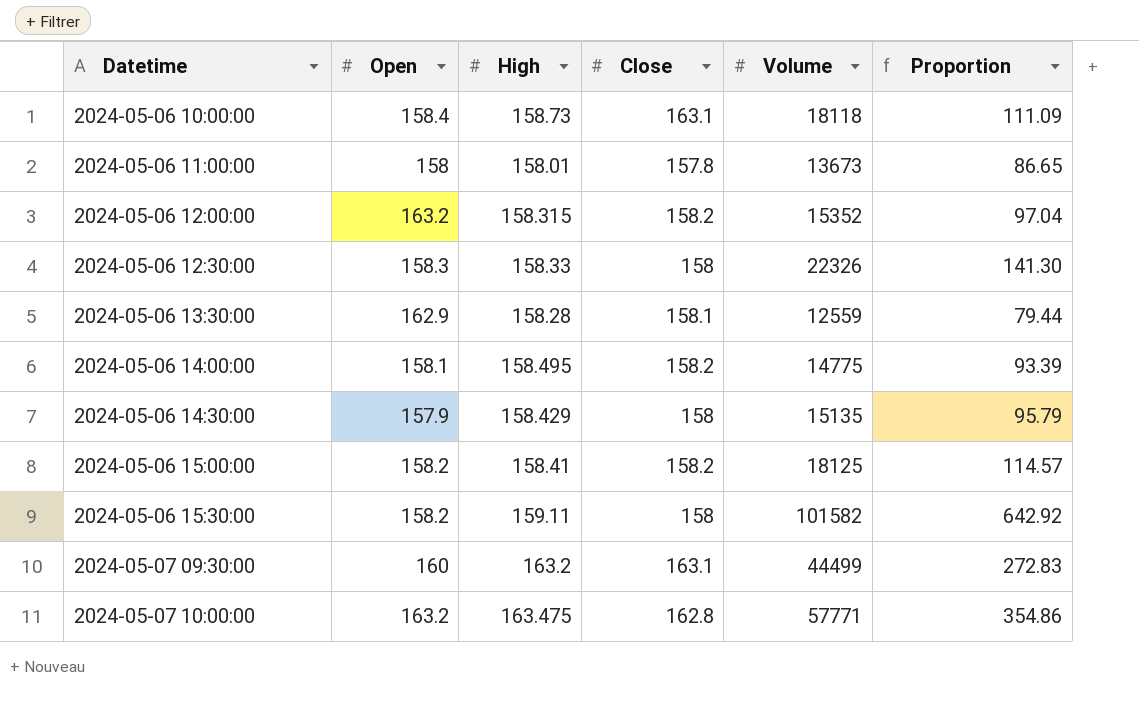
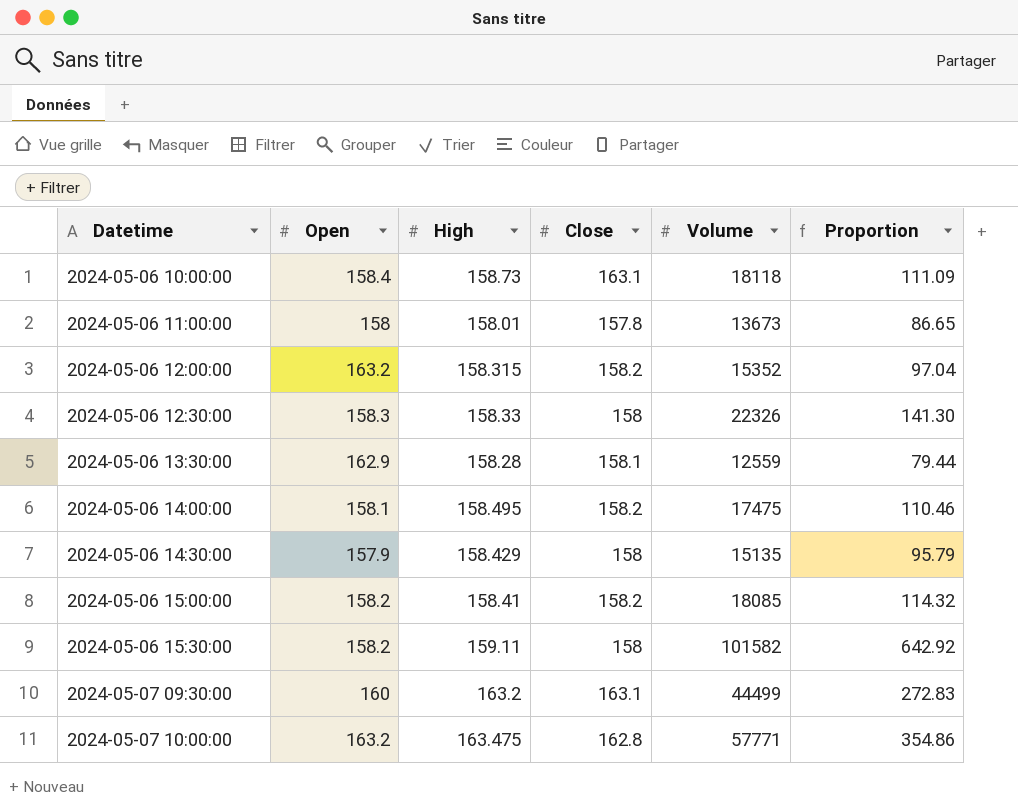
2024-05-06 14:00:00 | Volume: 14775 -> 17475
2024-05-06 14:00:00 | Proportion: 93.39 -> 110.46
2024-05-06 15:00:00 | Volume: 18125 -> 18085
2024-05-06 15:00:00 | Proportion: 114.57 -> 114.32

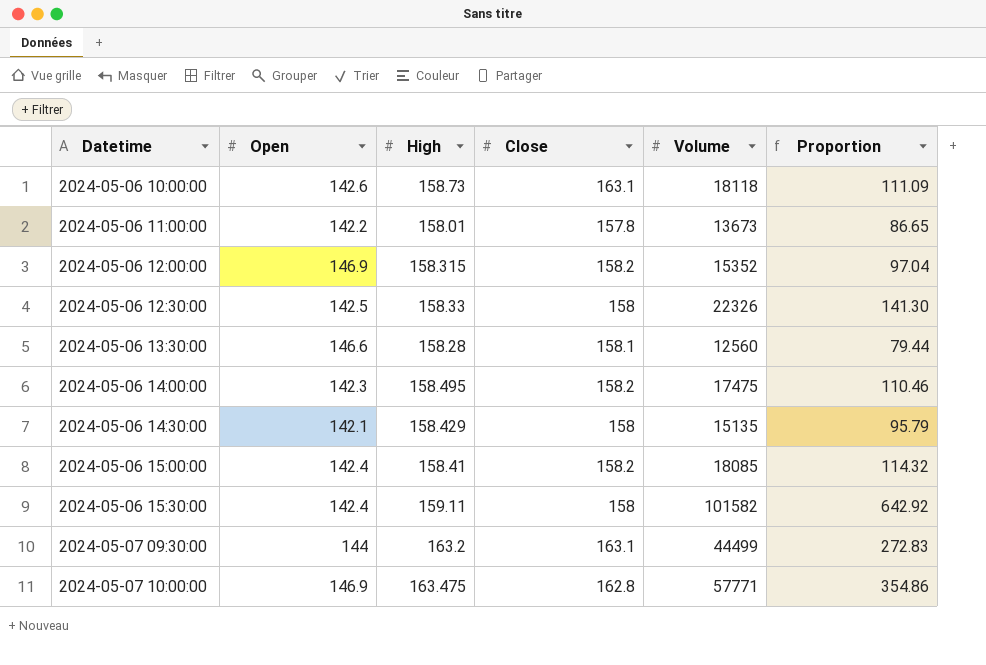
2024-05-06 10:00:00 | Open: 158.4 -> 142.6
2024-05-06 11:00:00 | Open: 158 -> 142.2
2024-05-06 12:00:00 | Open: 163.2 -> 146.9
2024-05-06 12:30:00 | Open: 158.3 -> 142.5
2024-05-06 13:30:00 | Open: 162.9 -> 146.6
2024-05-06 13:30:00 | Volume: 12559 -> 12560
2024-05-06 14:00:00 | Open: 158.1 -> 142.3
2024-05-06 14:30:00 | Open: 157.9 -> 142.1
2024-05-06 15:00:00 | Open: 158.2 -> 142.4
2024-05-06 15:30:00 | Open: 158.2 -> 142.4
2024-05-07 09:30:00 | Open: 160 -> 144
2024-05-07 10:00:00 | Open: 163.2 -> 146.9

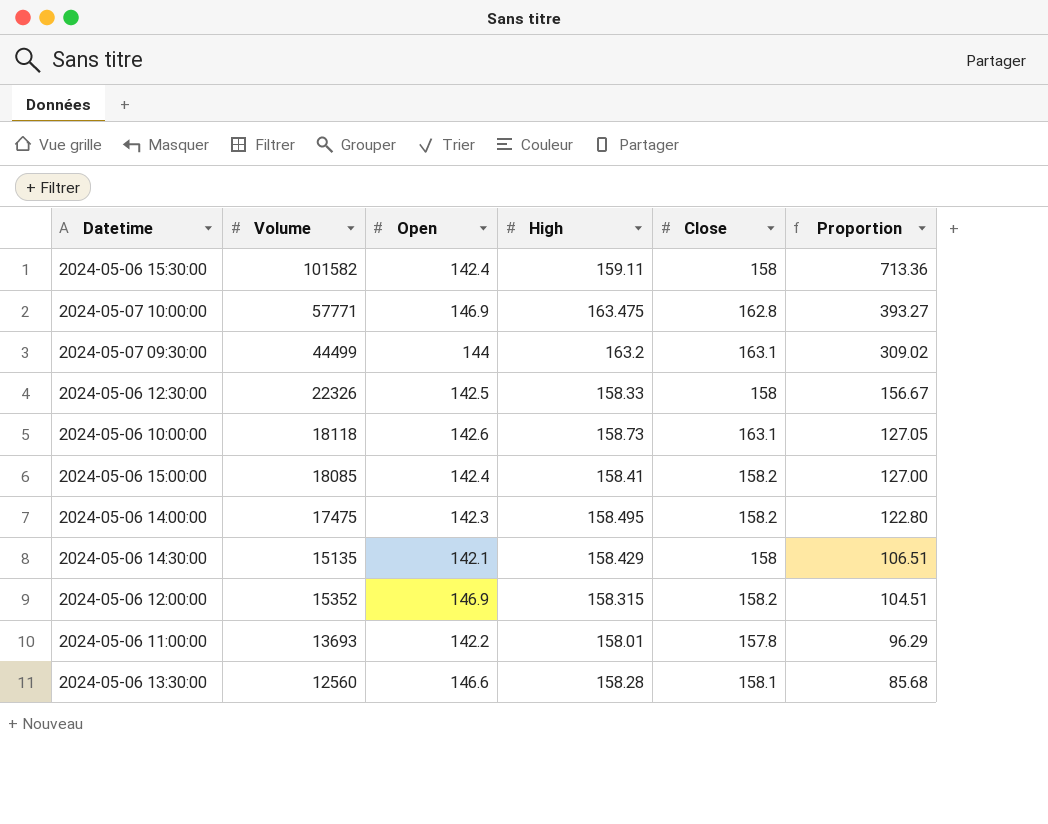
row order: Datetime ascending -> Proportion descending
column Volume | position: 5 -> 2
column Proportion | formula: [Volume] / [Close] -> [Volume] / [Open]
2024-05-06 11:00:00 | Volume: 13673 -> 13693

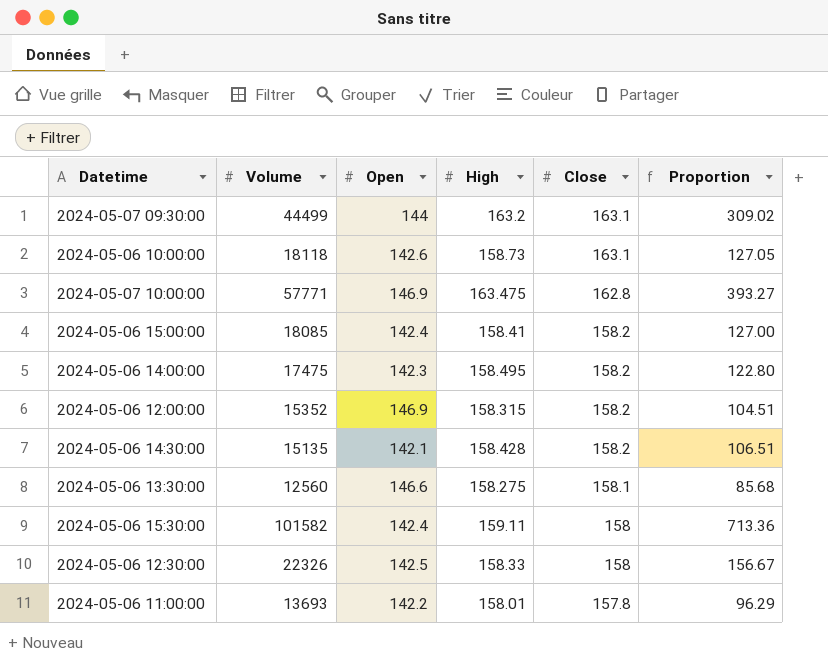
row order: Proportion descending -> Close descending
2024-05-06 14:30:00 | High: 158.429 -> 158.428
2024-05-06 14:30:00 | Close: 158 -> 158.2
2024-05-06 13:30:00 | High: 158.28 -> 158.275

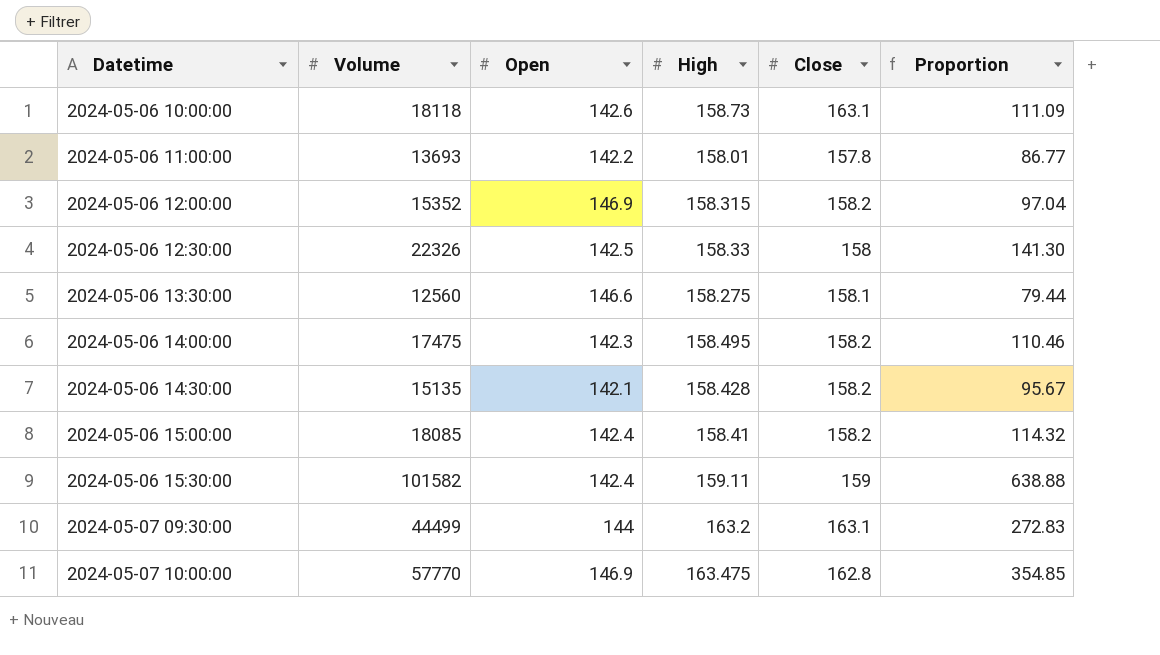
row order: Close descending -> Datetime ascending
column Proportion | formula: [Volume] / [Open] -> [Volume] / [Close]
2024-05-06 15:30:00 | Close: 158 -> 159
2024-05-07 10:00:00 | Volume: 57771 -> 57770

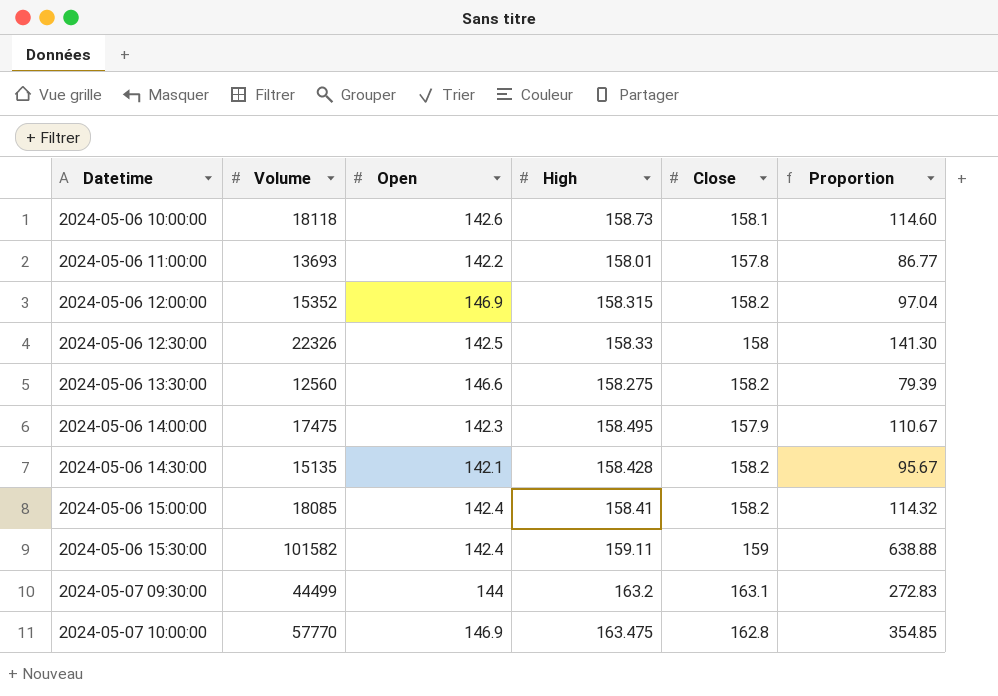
2024-05-06 10:00:00 | Close: 163.1 -> 158.1
2024-05-06 10:00:00 | Proportion: 111.09 -> 114.60
2024-05-06 13:30:00 | Close: 158.1 -> 158.2
2024-05-06 13:30:00 | Proportion: 79.44 -> 79.39
2024-05-06 14:00:00 | Close: 158.2 -> 157.9
2024-05-06 14:00:00 | Proportion: 110.46 -> 110.67

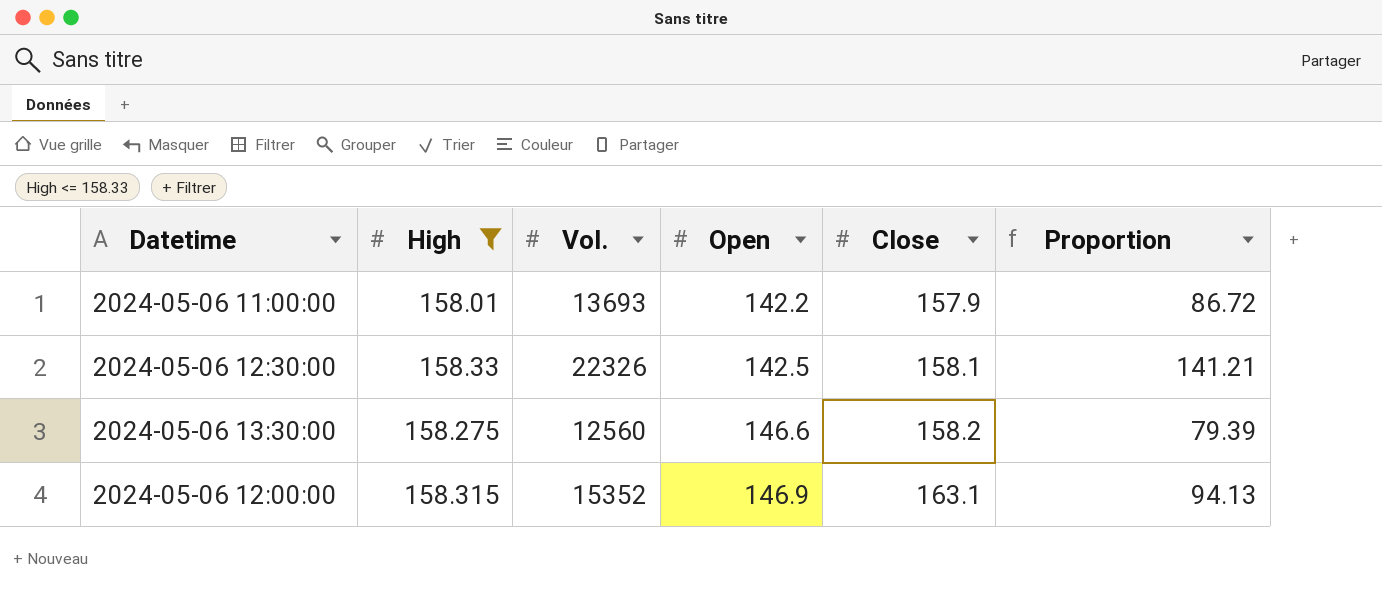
filter: none -> High <= 158.33
row order: Datetime ascending -> Open ascending
column High | position: 4 -> 2
column name: Volume -> Vol.
2024-05-06 11:00:00 | Close: 157.8 -> 157.9
2024-05-06 11:00:00 | Proportion: 86.77 -> 86.72
2024-05-06 12:30:00 | Close: 158 -> 158.1
2024-05-06 12:30:00 | Proportion: 141.30 -> 141.21
2024-05-06 12:00:00 | Close: 158.2 -> 163.1
2024-05-06 12:00:00 | Proportion: 97.04 -> 94.13

